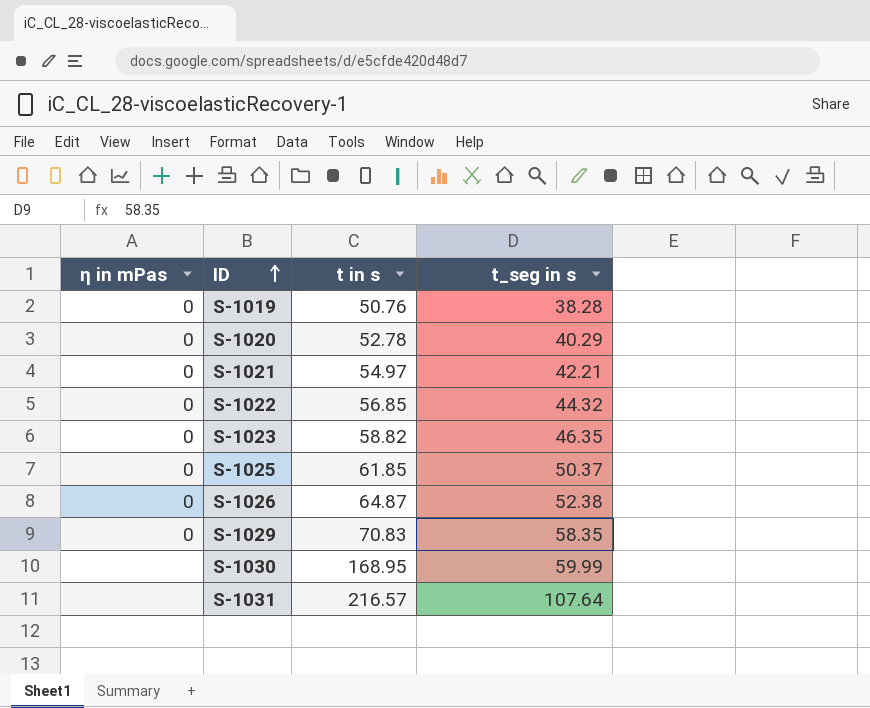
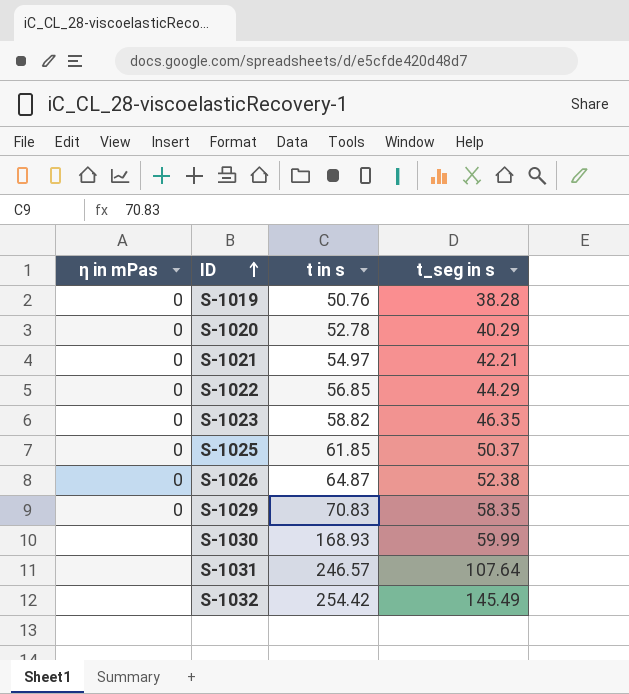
S-1022 | t_seg in s: 44.32 -> 44.29
S-1030 | t in s: 168.95 -> 168.93
S-1031 | t in s: 216.57 -> 246.57
row S-1032: none -> none | 254.42 | 145.49

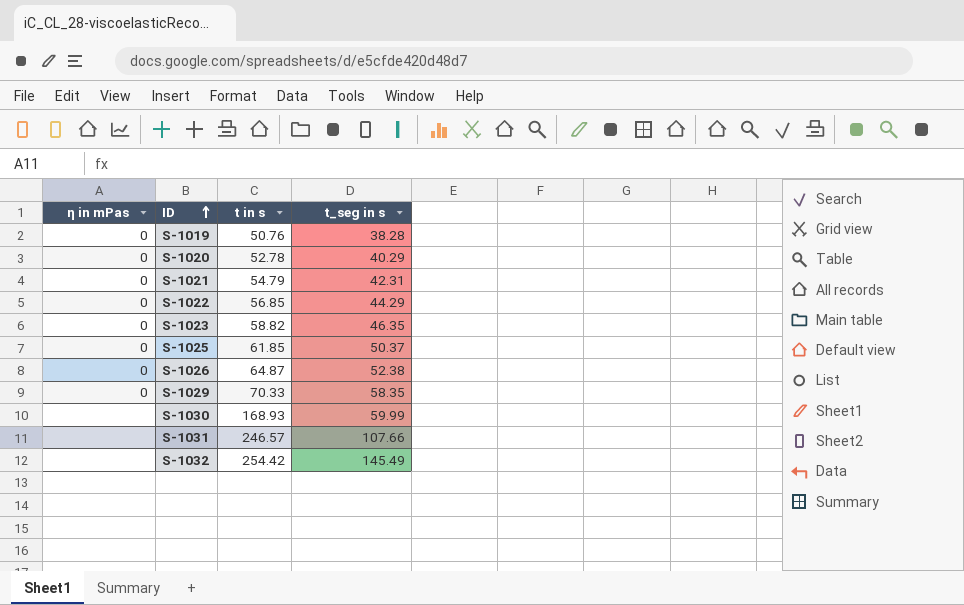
S-1021 | t in s: 54.97 -> 54.79
S-1021 | t_seg in s: 42.21 -> 42.31
S-1029 | t in s: 70.83 -> 70.33
S-1031 | t_seg in s: 107.64 -> 107.66

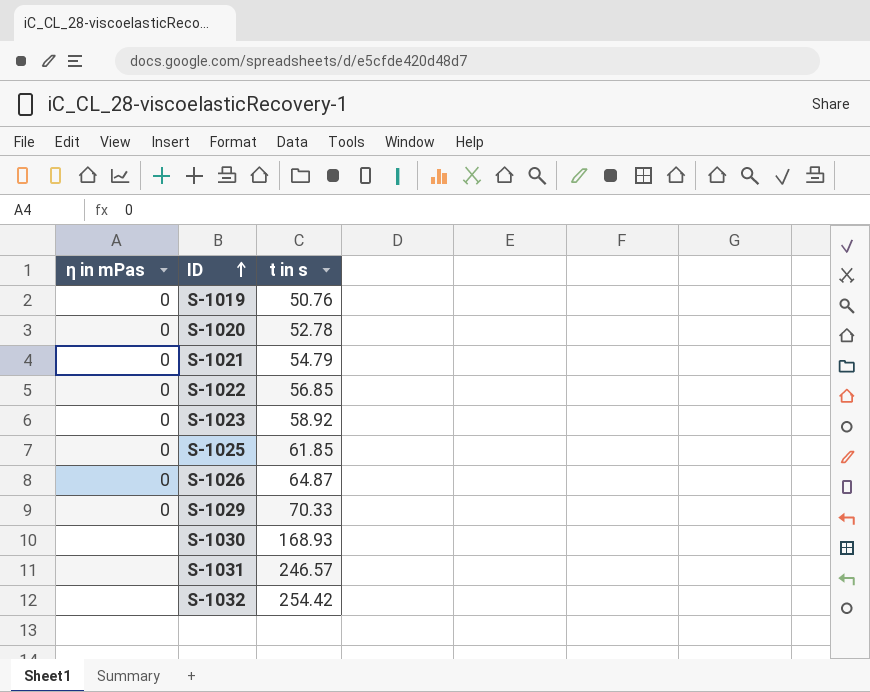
column t_seg in s | position: 4 -> none
S-1023 | t in s: 58.82 -> 58.92

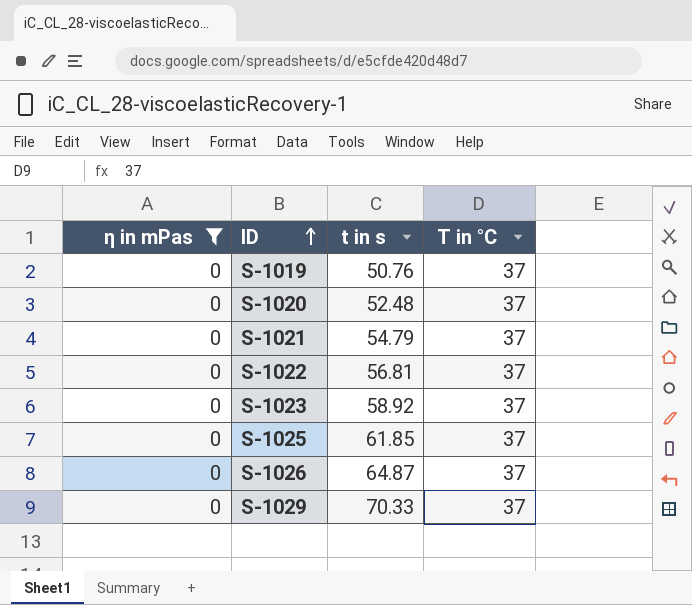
filter: none -> η in mPas = 0
column T in °C | position: none -> 4
S-1020 | t in s: 52.78 -> 52.48
S-1022 | t in s: 56.85 -> 56.81

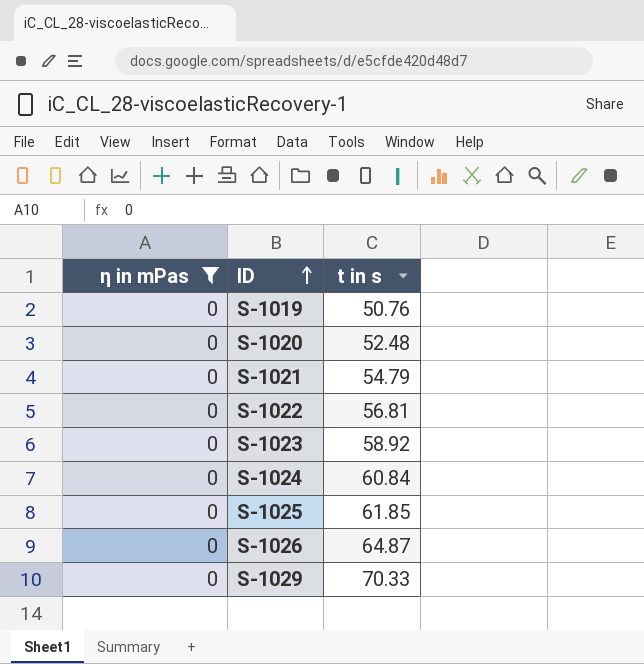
column T in °C | position: 4 -> none
row S-1024: none -> 0 | 60.84

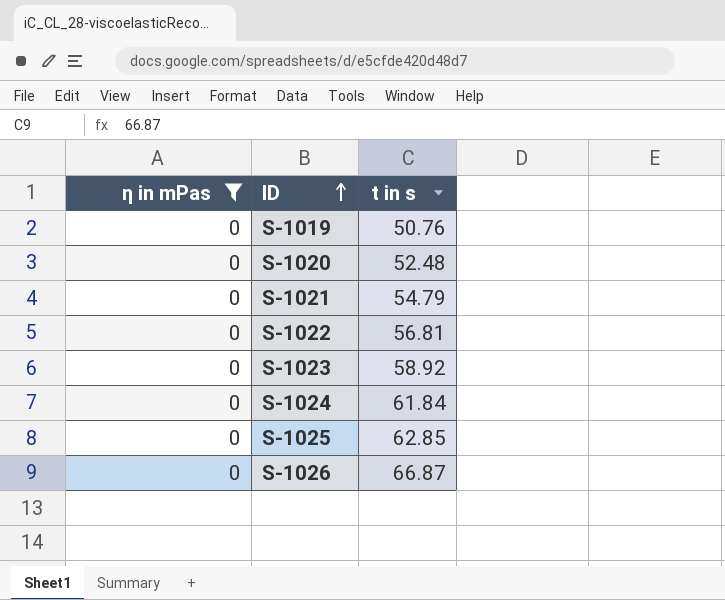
row S-1029: 0 | 70.33 -> none
S-1024 | t in s: 60.84 -> 61.84
S-1025 | t in s: 61.85 -> 62.85
S-1026 | t in s: 64.87 -> 66.87

